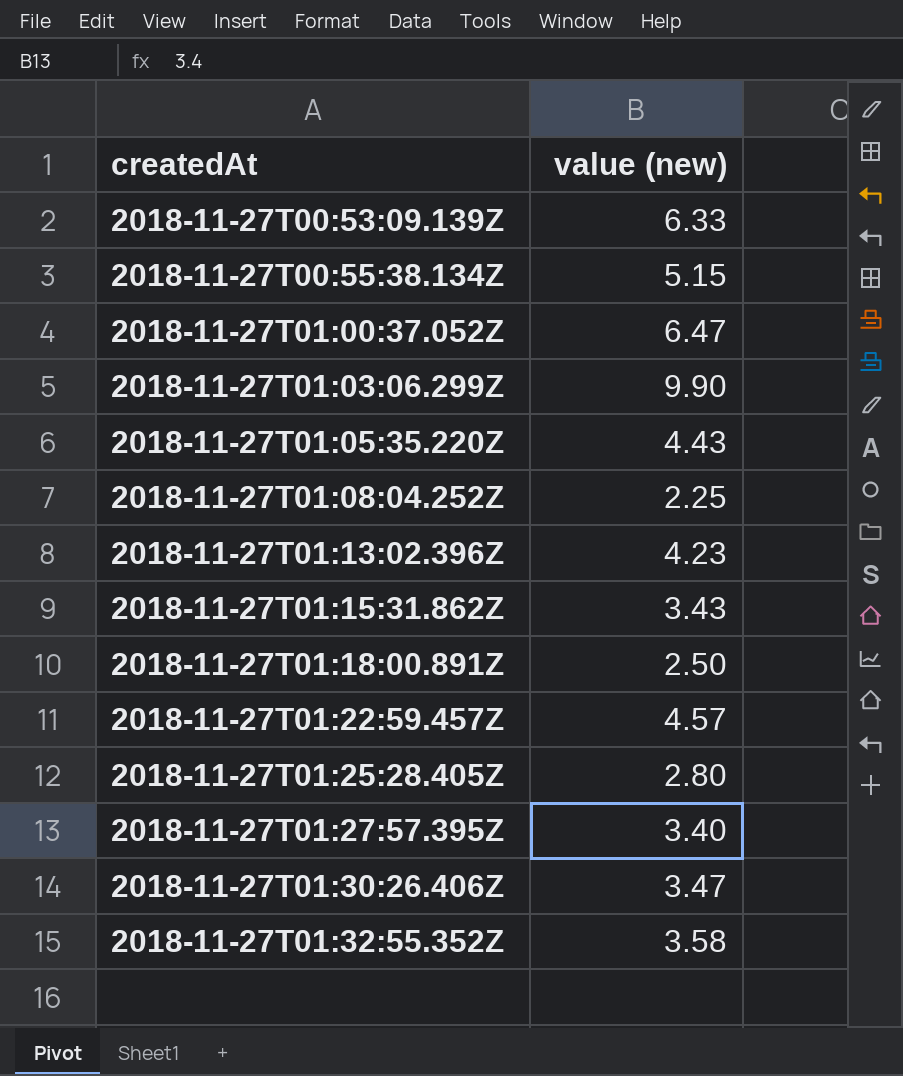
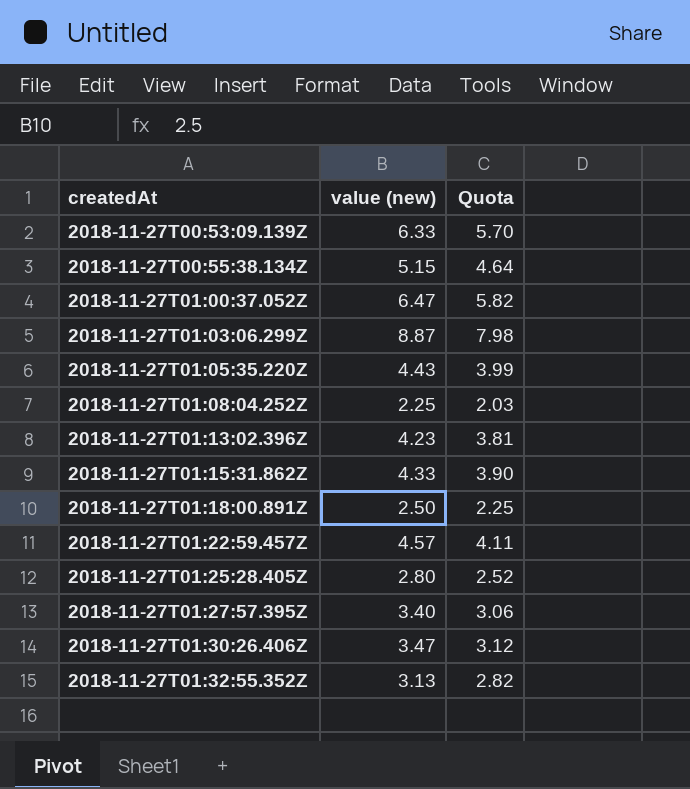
column Quota | formula: none -> [value (new)] * 0.9
2018-11-27T01:03:06.299Z | value (new): 9.90 -> 8.87
2018-11-27T01:15:31.862Z | value (new): 3.43 -> 4.33
2018-11-27T01:32:55.352Z | value (new): 3.58 -> 3.13

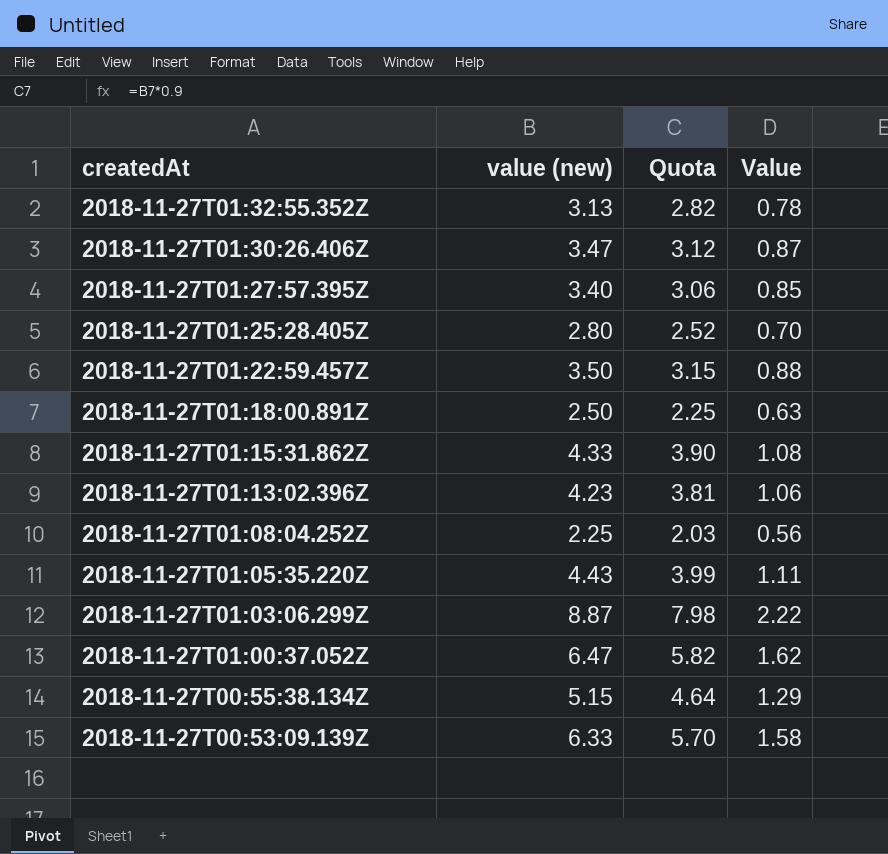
row order: createdAt ascending -> createdAt descending
column Value | formula: none -> [value (new)] * 0.25
2018-11-27T01:22:59.457Z | value (new): 4.57 -> 3.50
2018-11-27T01:22:59.457Z | Quota: 4.11 -> 3.15

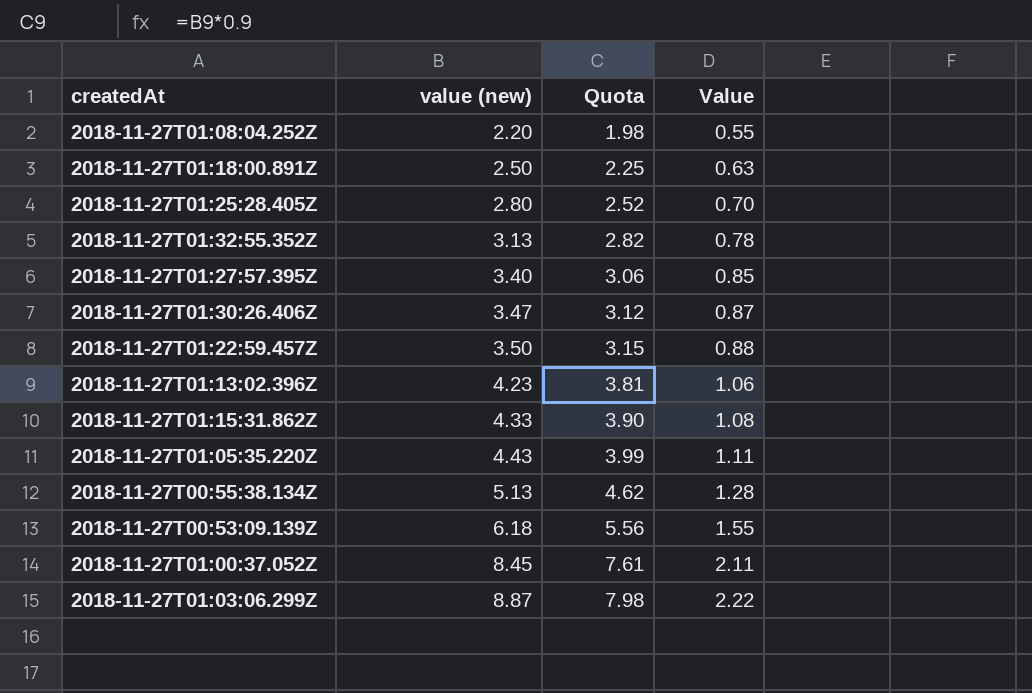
row order: createdAt descending -> value (new) ascending
2018-11-27T01:08:04.252Z | value (new): 2.25 -> 2.20
2018-11-27T01:08:04.252Z | Quota: 2.03 -> 1.98
2018-11-27T01:08:04.252Z | Value: 0.56 -> 0.55
2018-11-27T00:55:38.134Z | value (new): 5.15 -> 5.13
2018-11-27T00:55:38.134Z | Quota: 4.64 -> 4.62
2018-11-27T00:55:38.134Z | Value: 1.29 -> 1.28
2018-11-27T00:53:09.139Z | value (new): 6.33 -> 6.18
2018-11-27T00:53:09.139Z | Quota: 5.70 -> 5.56
2018-11-27T00:53:09.139Z | Value: 1.58 -> 1.55
2018-11-27T01:00:37.052Z | value (new): 6.47 -> 8.45
2018-11-27T01:00:37.052Z | Quota: 5.82 -> 7.61
2018-11-27T01:00:37.052Z | Value: 1.62 -> 2.11

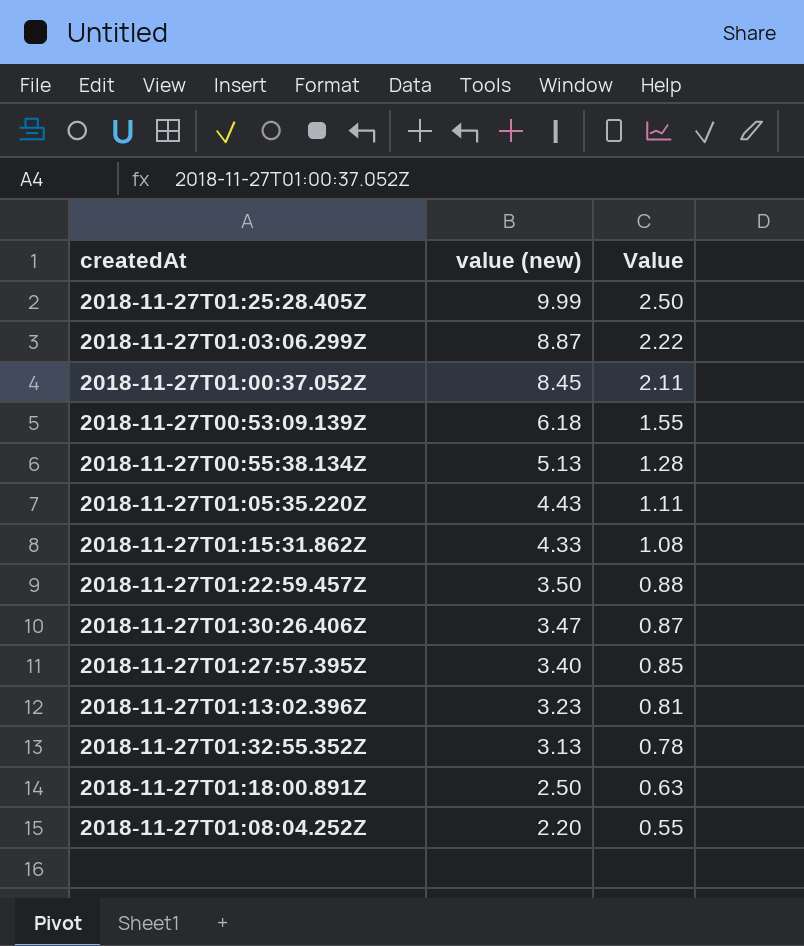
row order: value (new) ascending -> value (new) descending
column Quota | formula: [value (new)] * 0.9 -> none
2018-11-27T01:25:28.405Z | value (new): 2.80 -> 9.99
2018-11-27T01:25:28.405Z | Value: 0.70 -> 2.50
2018-11-27T01:13:02.396Z | value (new): 4.23 -> 3.23
2018-11-27T01:13:02.396Z | Value: 1.06 -> 0.81

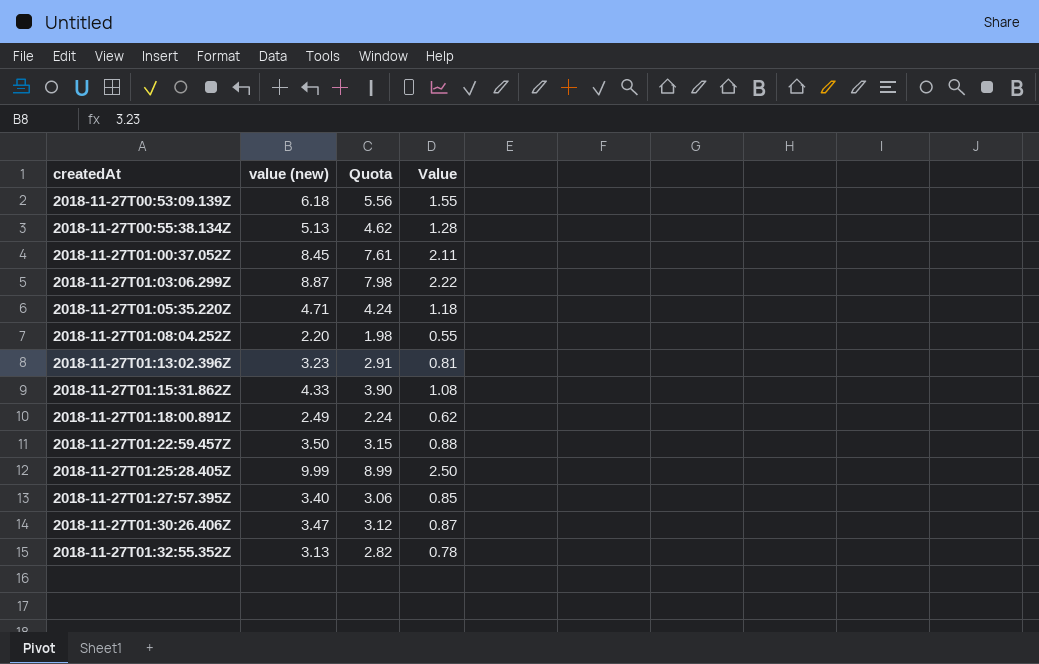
row order: value (new) descending -> createdAt ascending
column Quota | formula: none -> [value (new)] * 0.9
2018-11-27T01:05:35.220Z | value (new): 4.43 -> 4.71
2018-11-27T01:05:35.220Z | Value: 1.11 -> 1.18
2018-11-27T01:18:00.891Z | value (new): 2.50 -> 2.49
2018-11-27T01:18:00.891Z | Value: 0.63 -> 0.62

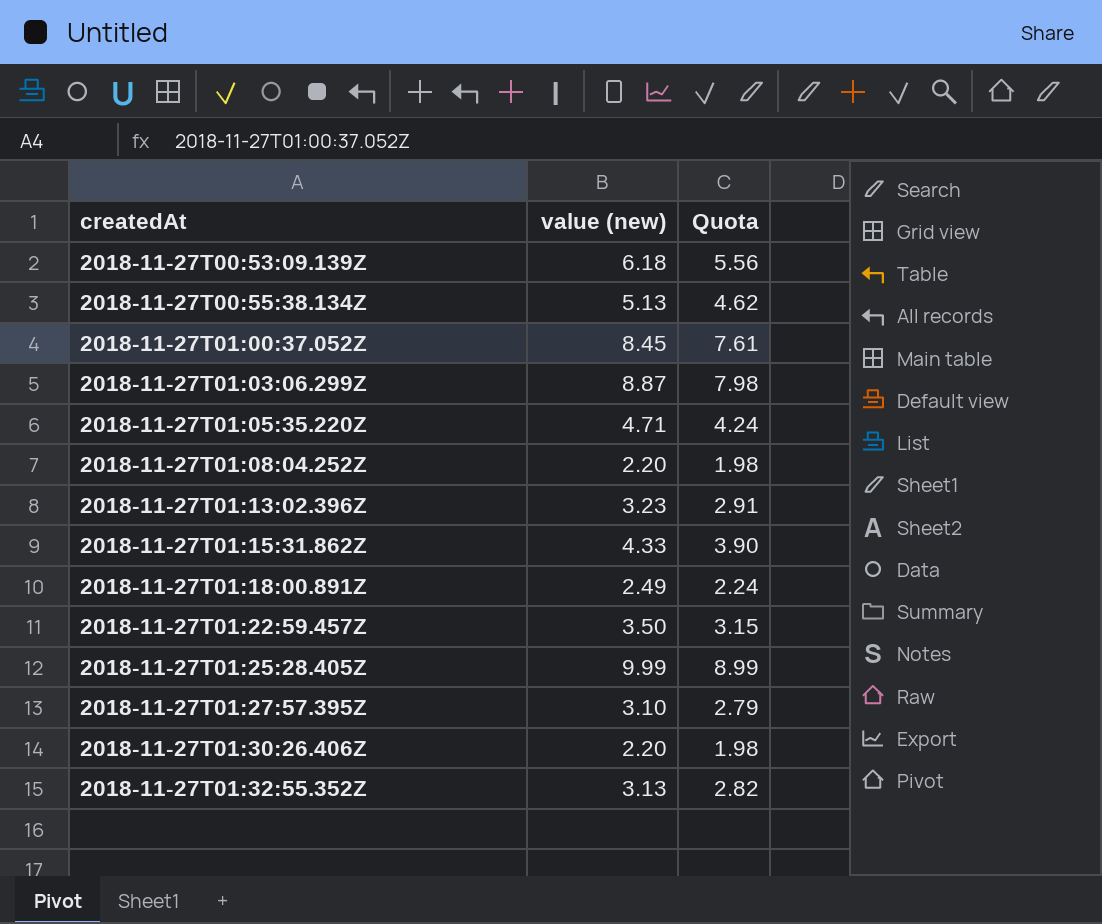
column Value | formula: [value (new)] * 0.25 -> none
2018-11-27T01:27:57.395Z | value (new): 3.40 -> 3.10
2018-11-27T01:27:57.395Z | Quota: 3.06 -> 2.79
2018-11-27T01:30:26.406Z | value (new): 3.47 -> 2.20
2018-11-27T01:30:26.406Z | Quota: 3.12 -> 1.98

